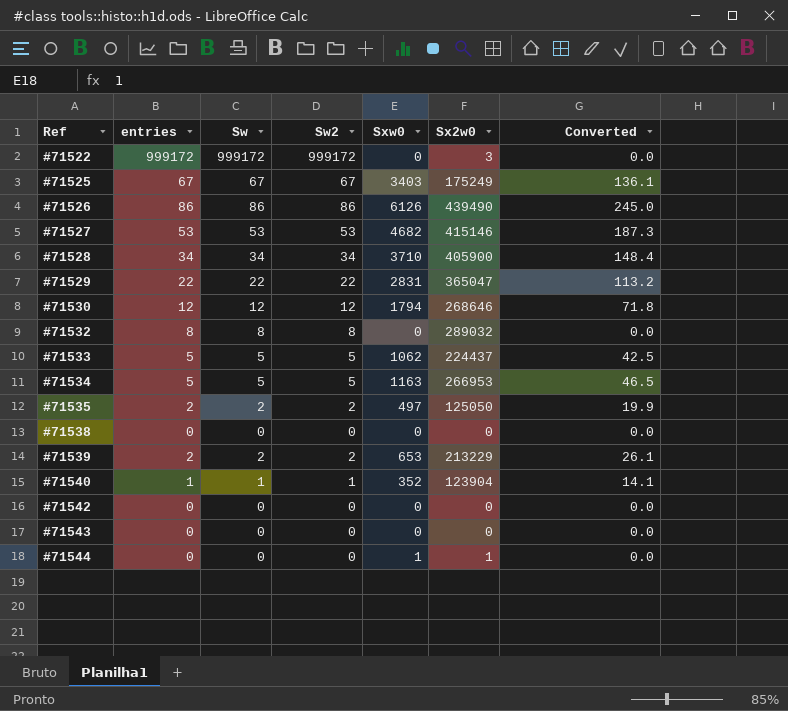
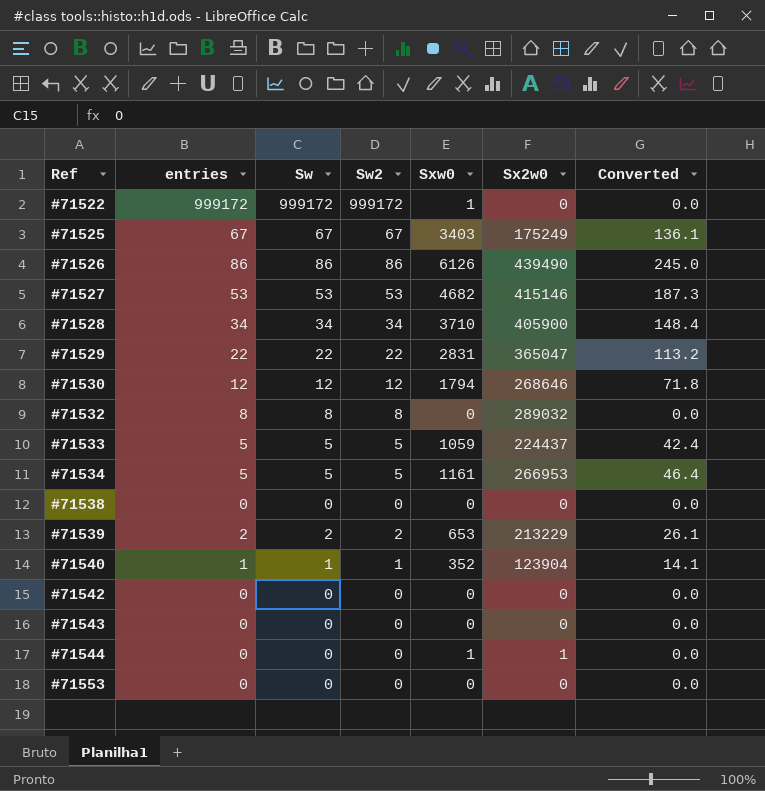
row #71535: 2 | 2 | 2 | 497 | 125050 | 19.9 -> none
#71522 | Sxw0: 0 -> 1
#71522 | Sx2w0: 3 -> 0
#71533 | Sxw0: 1062 -> 1059
#71533 | Converted: 42.5 -> 42.4
#71534 | Sxw0: 1163 -> 1161
#71534 | Converted: 46.5 -> 46.4
row #71553: none -> 0 | 0 | 0 | 0 | 0 | 0.0

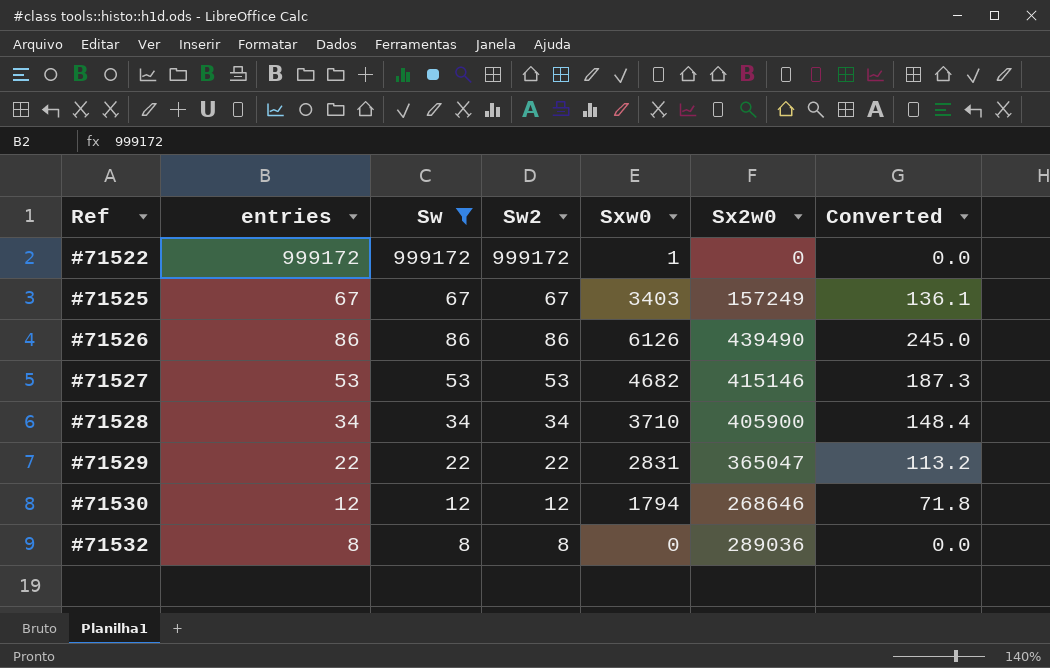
filter: none -> Sw >= 8
#71525 | Sx2w0: 175249 -> 157249
#71532 | Sx2w0: 289032 -> 289036

